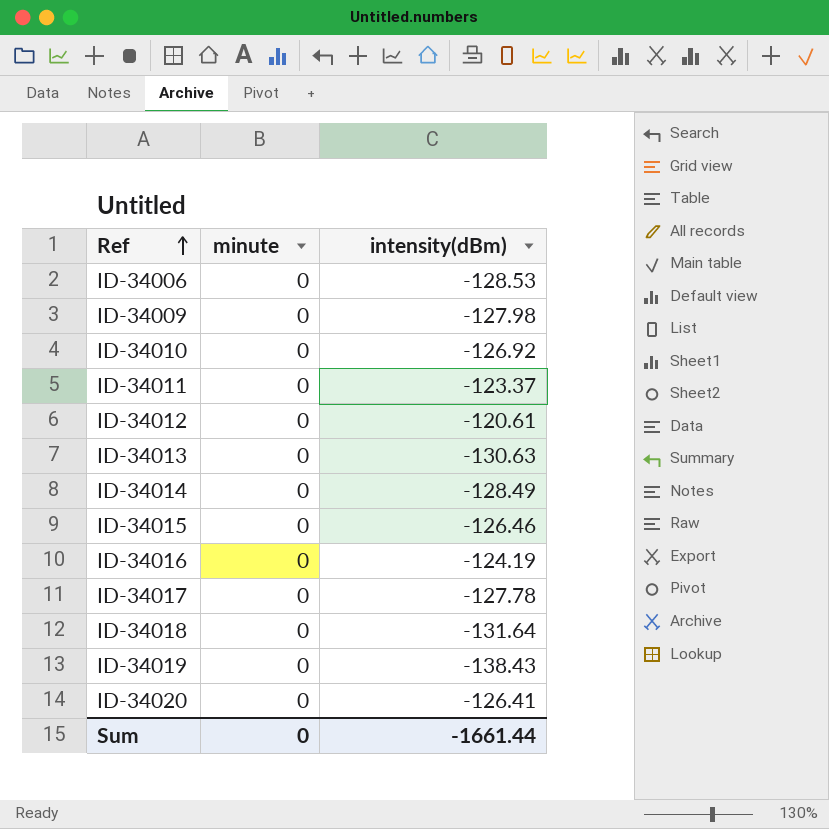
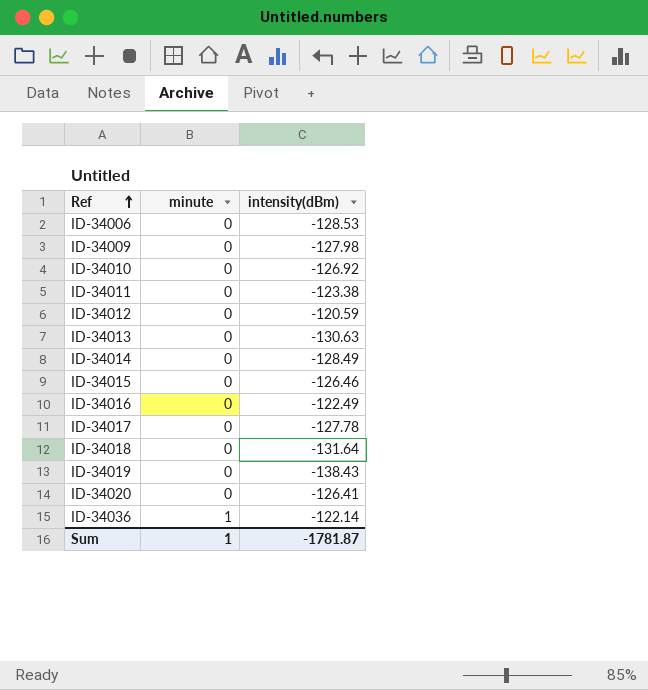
ID-34011 | intensity(dBm): -123.37 -> -123.38
ID-34012 | intensity(dBm): -120.61 -> -120.59
ID-34016 | intensity(dBm): -124.19 -> -122.49
row ID-34036: none -> 1 | -122.14
Sum | minute: 0 -> 1
Sum | intensity(dBm): -1661.44 -> -1781.87

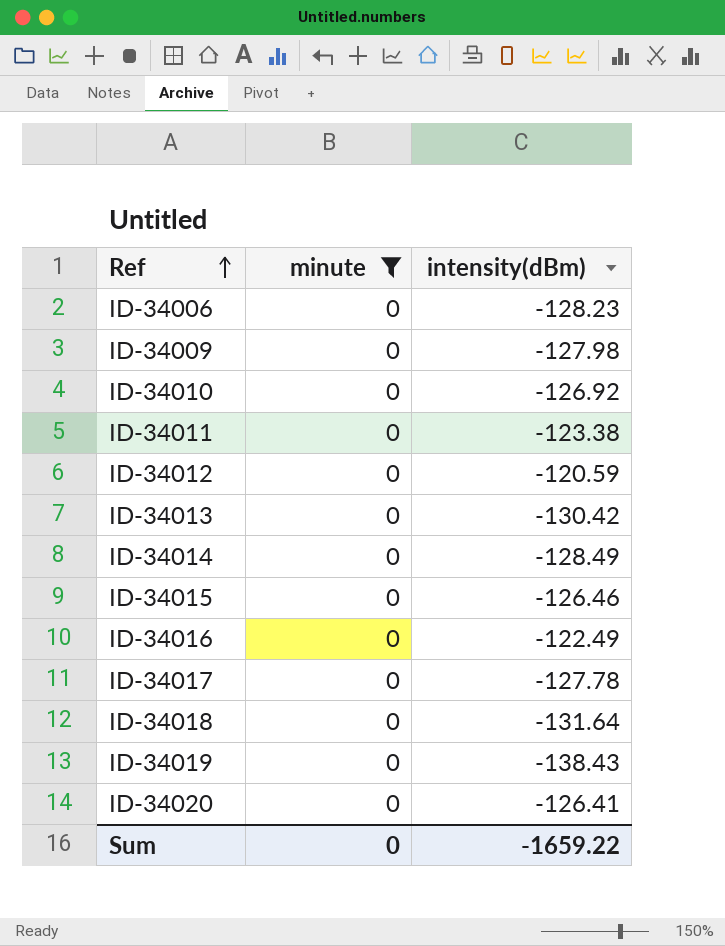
filter: none -> minute = 0
ID-34006 | intensity(dBm): -128.53 -> -128.23
ID-34013 | intensity(dBm): -130.63 -> -130.42
Sum | minute: 1 -> 0
Sum | intensity(dBm): -1781.87 -> -1659.22

